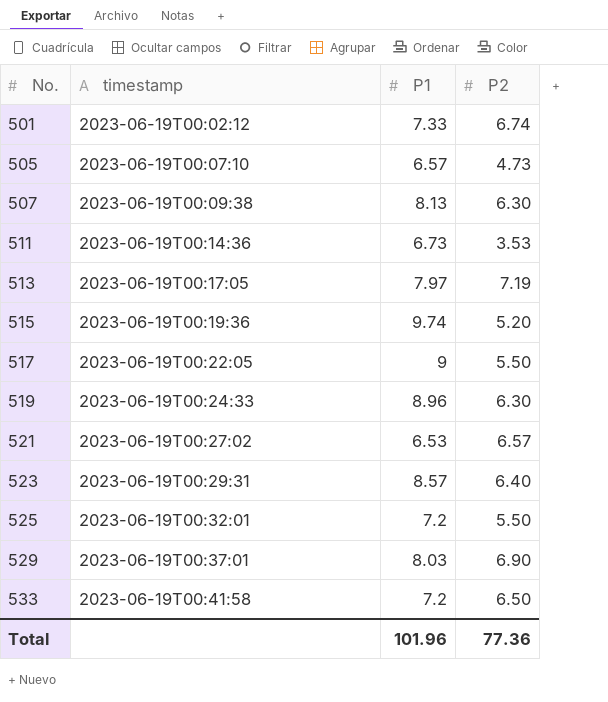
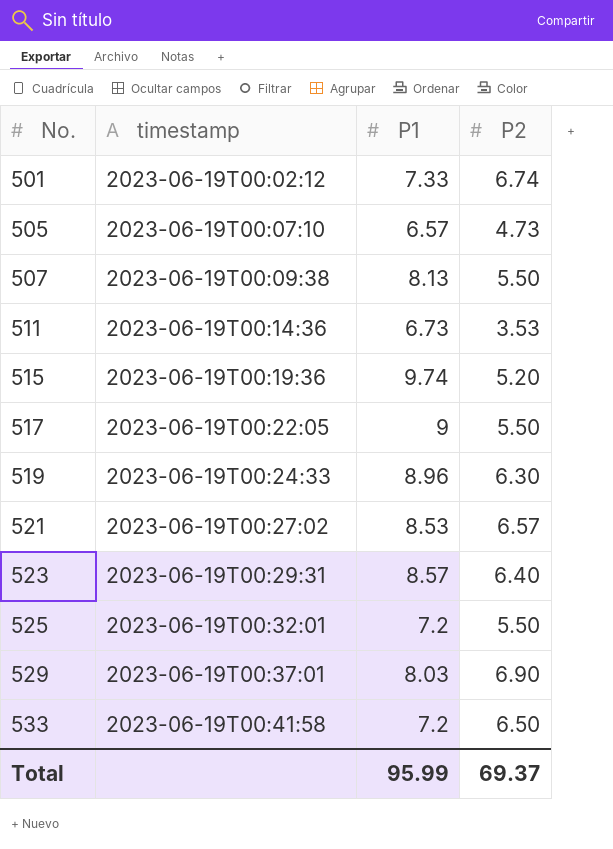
row 513: 2023-06-19T00:17:05 | 7.97 | 7.19 -> none
507 | P2: 6.30 -> 5.50
521 | P1: 6.53 -> 8.53
Total | P1: 101.96 -> 95.99
Total | P2: 77.36 -> 69.37

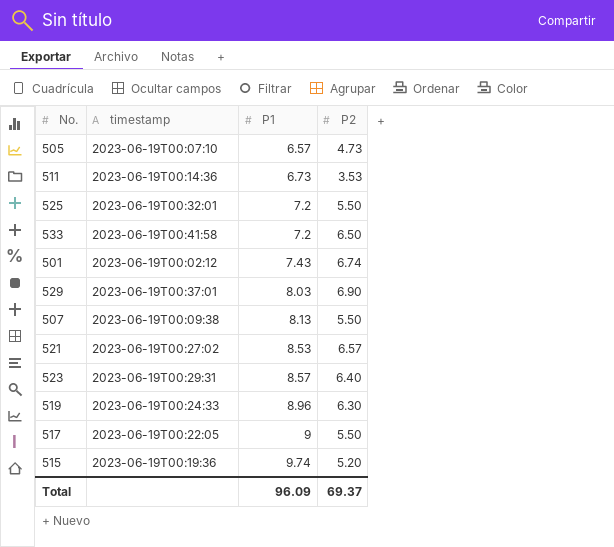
row order: No. ascending -> P1 ascending
501 | P1: 7.33 -> 7.43
Total | P1: 95.99 -> 96.09

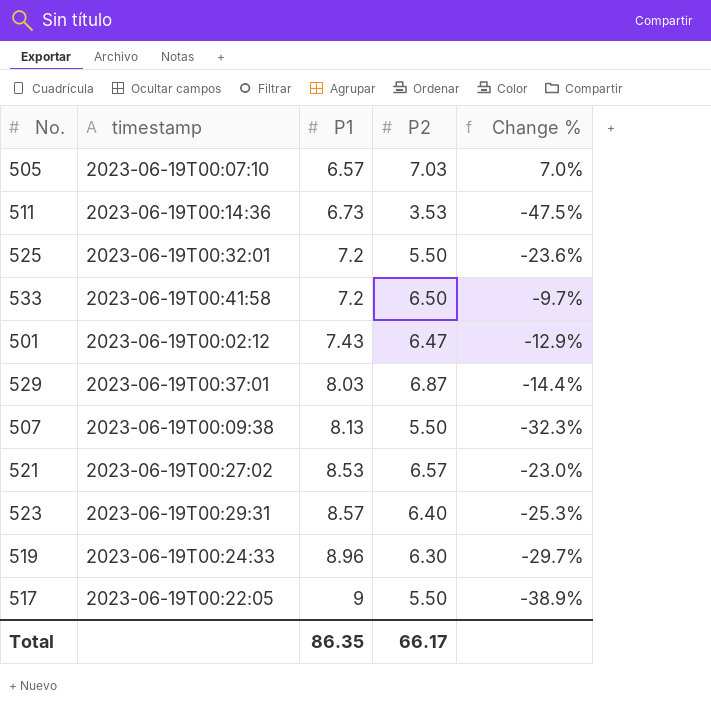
column Change % | formula: none -> ([P2] - [P1]) / [P1]
row 515: 2023-06-19T00:19:36 | 9.74 | 5.20 -> none
505 | P2: 4.73 -> 7.03
501 | P2: 6.74 -> 6.47
529 | P2: 6.90 -> 6.87
Total | P1: 96.09 -> 86.35
Total | P2: 69.37 -> 66.17

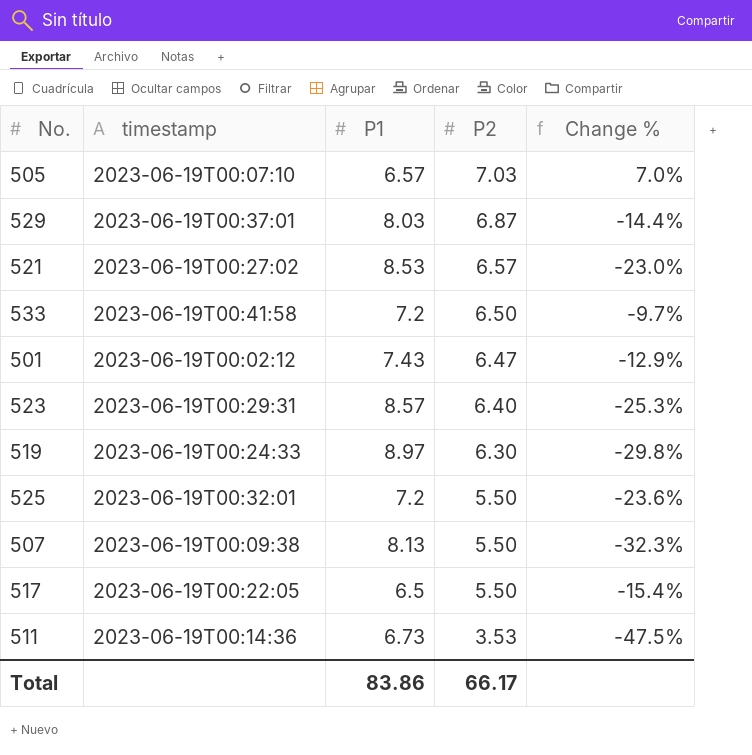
row order: P1 ascending -> P2 descending
519 | P1: 8.96 -> 8.97
519 | Change %: -29.7% -> -29.8%
517 | P1: 9 -> 6.5
517 | Change %: -38.9% -> -15.4%
Total | P1: 86.35 -> 83.86

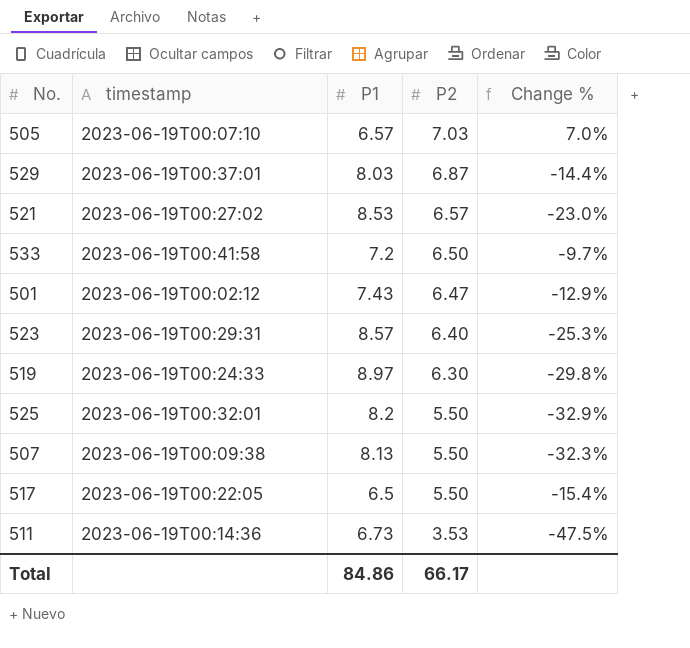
525 | P1: 7.2 -> 8.2
525 | Change %: -23.6% -> -32.9%
Total | P1: 83.86 -> 84.86

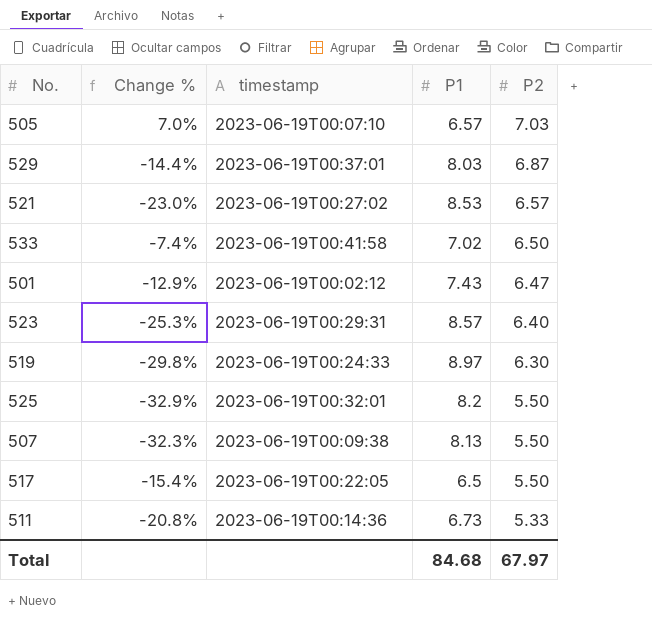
column Change % | position: 5 -> 2
533 | Change %: -9.7% -> -7.4%
533 | P1: 7.2 -> 7.02
511 | Change %: -47.5% -> -20.8%
511 | P2: 3.53 -> 5.33
Total | P1: 84.86 -> 84.68
Total | P2: 66.17 -> 67.97

